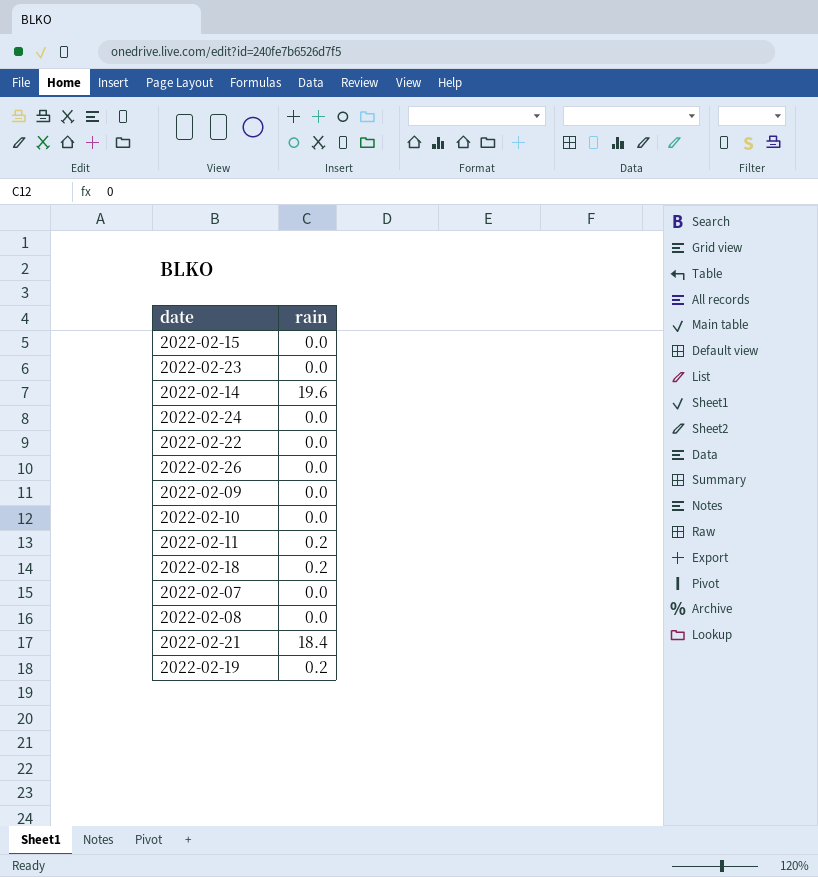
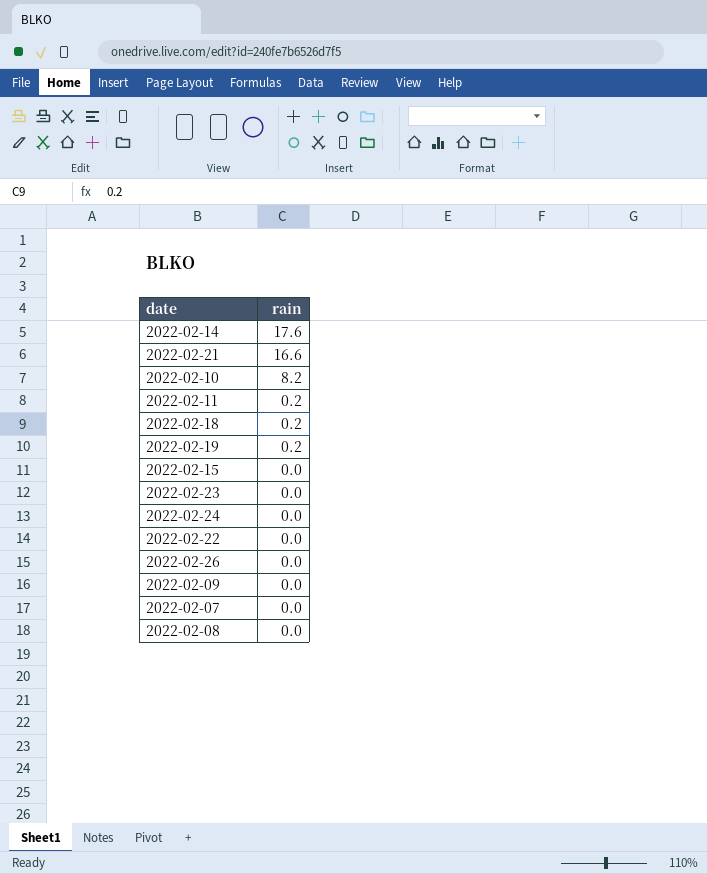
row order: none -> rain descending
2022-02-14 | rain: 19.6 -> 17.6
2022-02-21 | rain: 18.4 -> 16.6
2022-02-10 | rain: 0.0 -> 8.2

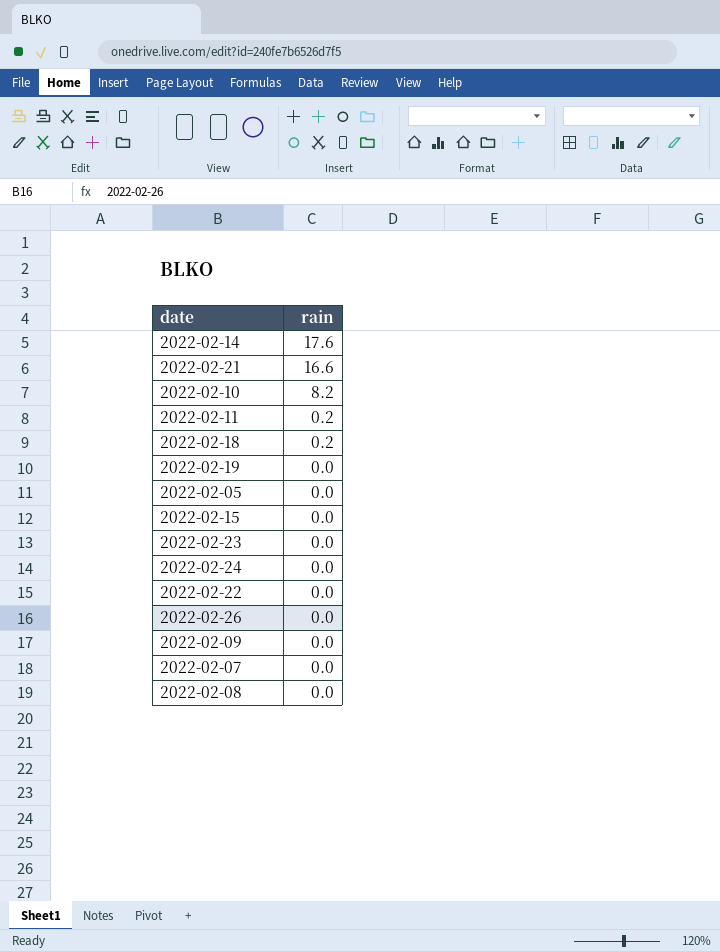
2022-02-19 | rain: 0.2 -> 0.0
row 2022-02-05: none -> 0.0

